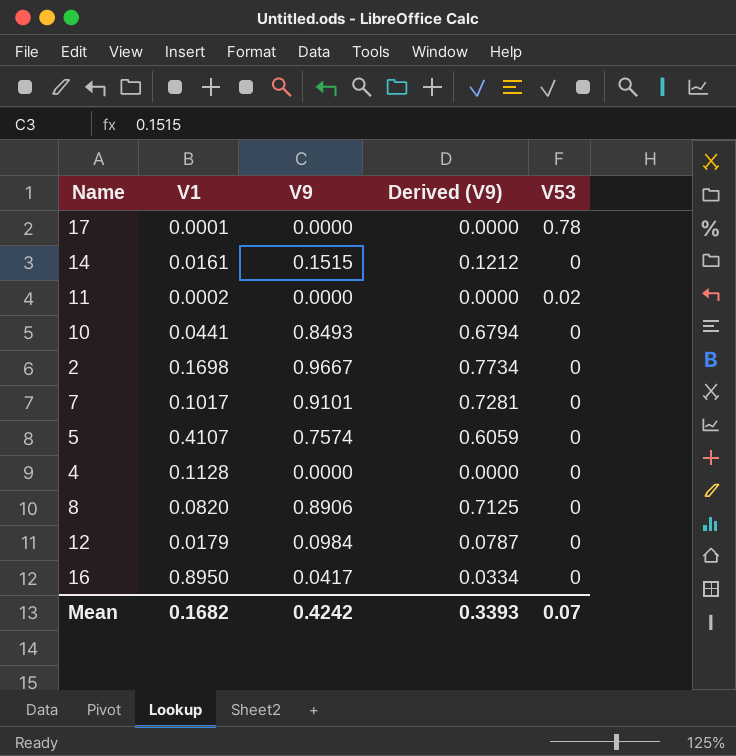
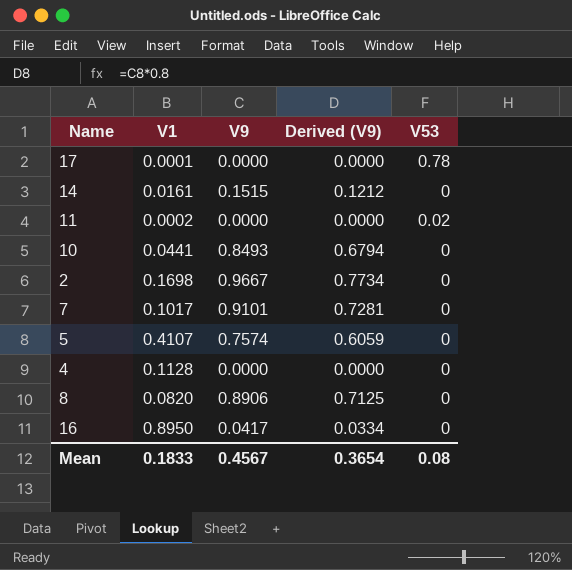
row 12: 0.0179 | 0.0984 | 0.0787 | 0 -> none
Mean | V1: 0.1682 -> 0.1833
Mean | V9: 0.4242 -> 0.4567
Mean | Derived (V9): 0.3393 -> 0.3654
Mean | V53: 0.07 -> 0.08

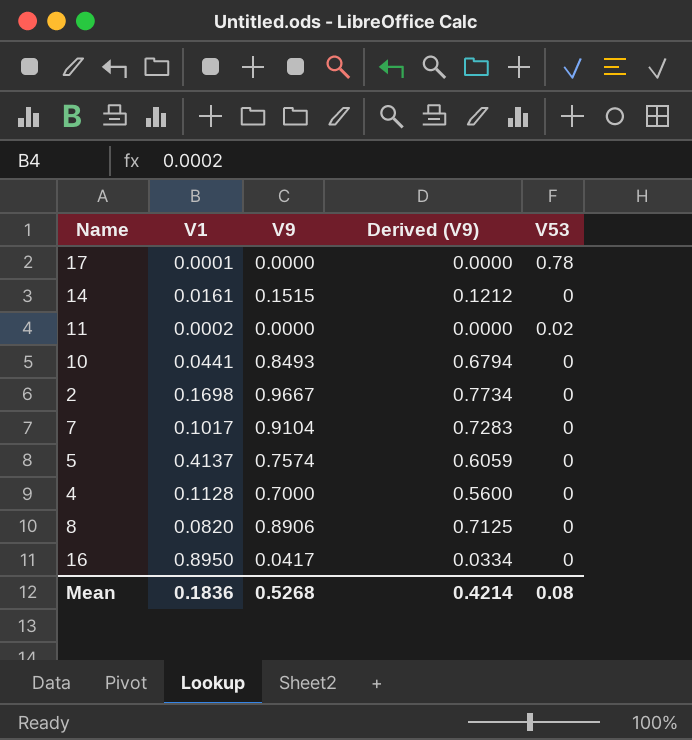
7 | V9: 0.9101 -> 0.9104
7 | Derived (V9): 0.7281 -> 0.7283
5 | V1: 0.4107 -> 0.4137
4 | V9: 0.0000 -> 0.7000
4 | Derived (V9): 0.0000 -> 0.5600
Mean | V1: 0.1833 -> 0.1836
Mean | V9: 0.4567 -> 0.5268
Mean | Derived (V9): 0.3654 -> 0.4214

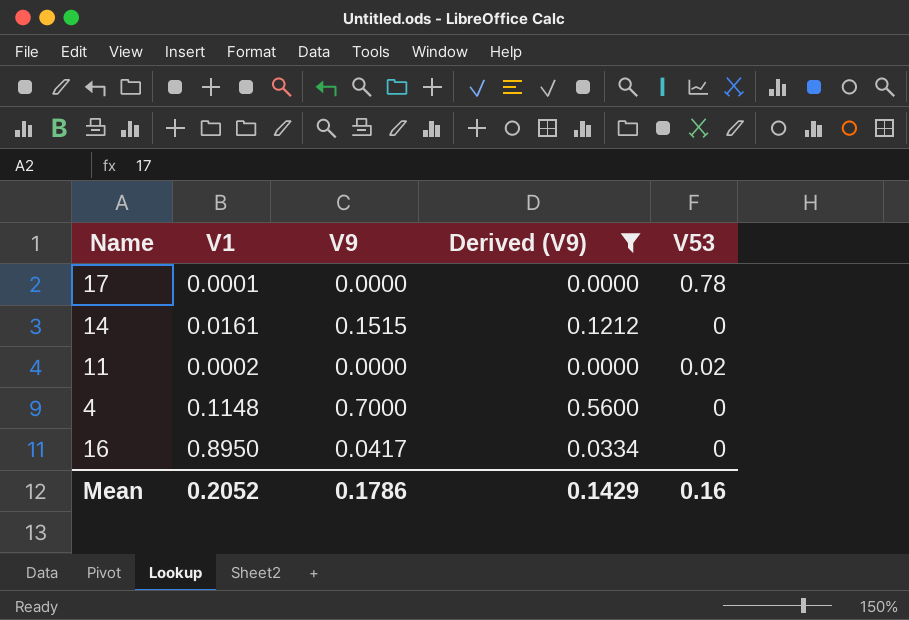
filter: none -> Derived (V9) <= 0.5600
4 | V1: 0.1128 -> 0.1148
Mean | V1: 0.1836 -> 0.2052
Mean | V9: 0.5268 -> 0.1786
Mean | Derived (V9): 0.4214 -> 0.1429
Mean | V53: 0.08 -> 0.16

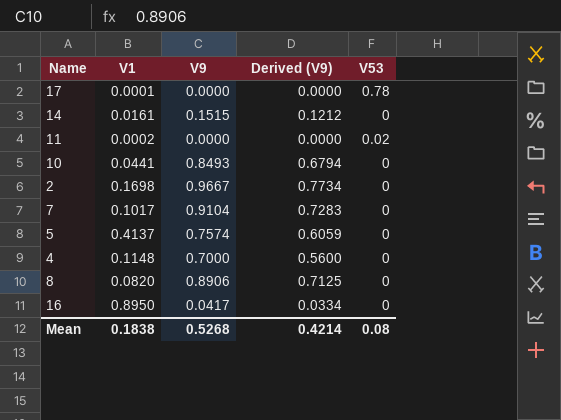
filter: Derived (V9) <= 0.5600 -> none
Mean | V1: 0.2052 -> 0.1838
Mean | V9: 0.1786 -> 0.5268
Mean | Derived (V9): 0.1429 -> 0.4214
Mean | V53: 0.16 -> 0.08

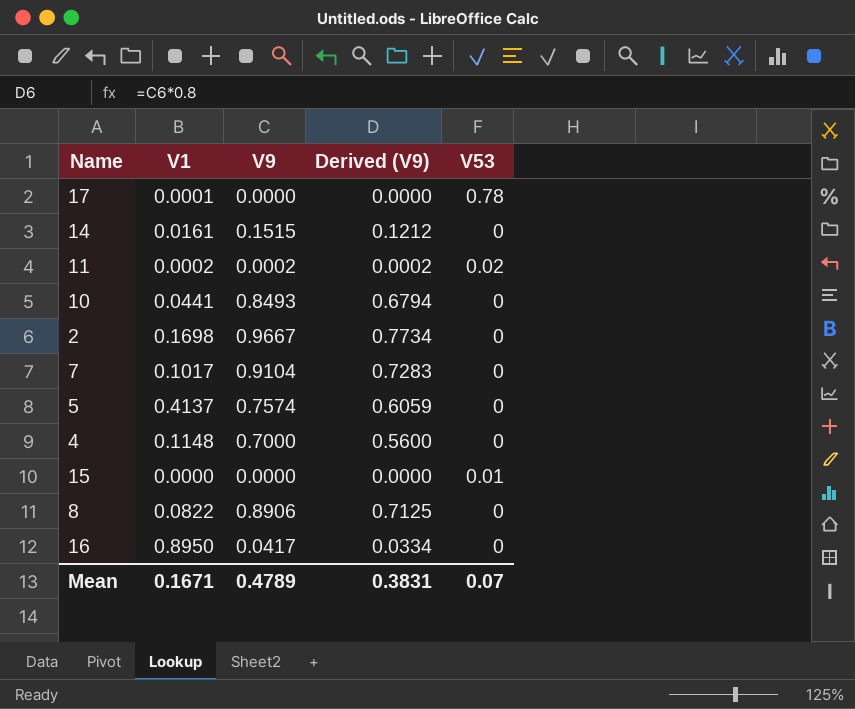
11 | V9: 0.0000 -> 0.0002
11 | Derived (V9): 0.0000 -> 0.0002
row 15: none -> 0.0000 | 0.0000 | 0.0000 | 0.01
8 | V1: 0.0820 -> 0.0822
Mean | V1: 0.1838 -> 0.1671
Mean | V9: 0.5268 -> 0.4789
Mean | Derived (V9): 0.4214 -> 0.3831
Mean | V53: 0.08 -> 0.07

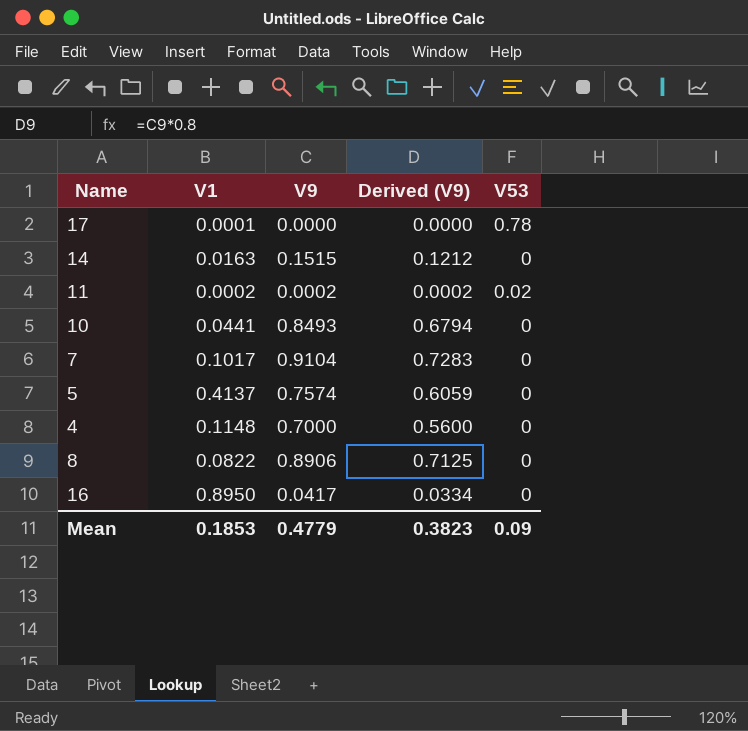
row 2: 0.1698 | 0.9667 | 0.7734 | 0 -> none
row 15: 0.0000 | 0.0000 | 0.0000 | 0.01 -> none
14 | V1: 0.0161 -> 0.0163
Mean | V1: 0.1671 -> 0.1853
Mean | V9: 0.4789 -> 0.4779
Mean | Derived (V9): 0.3831 -> 0.3823
Mean | V53: 0.07 -> 0.09

